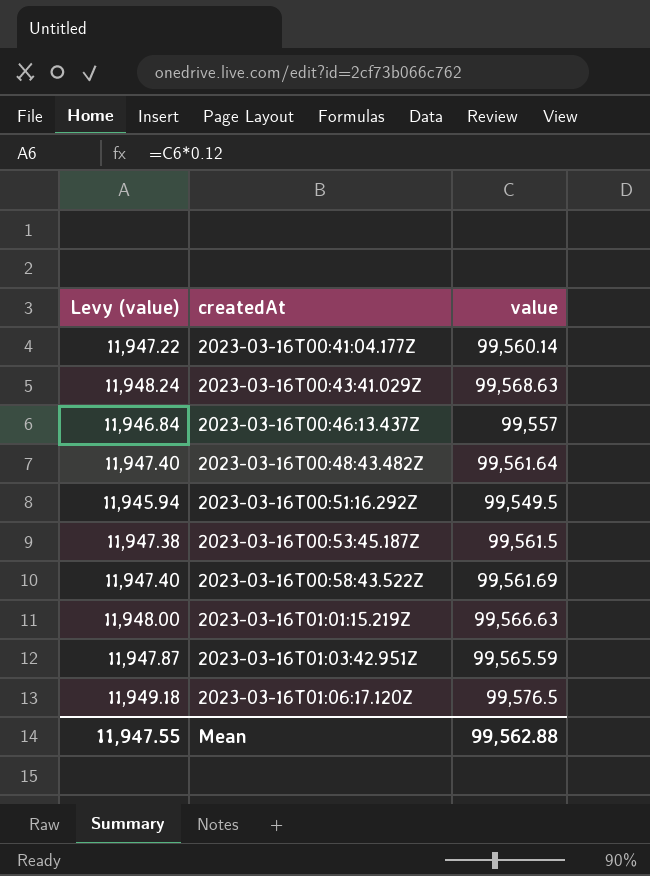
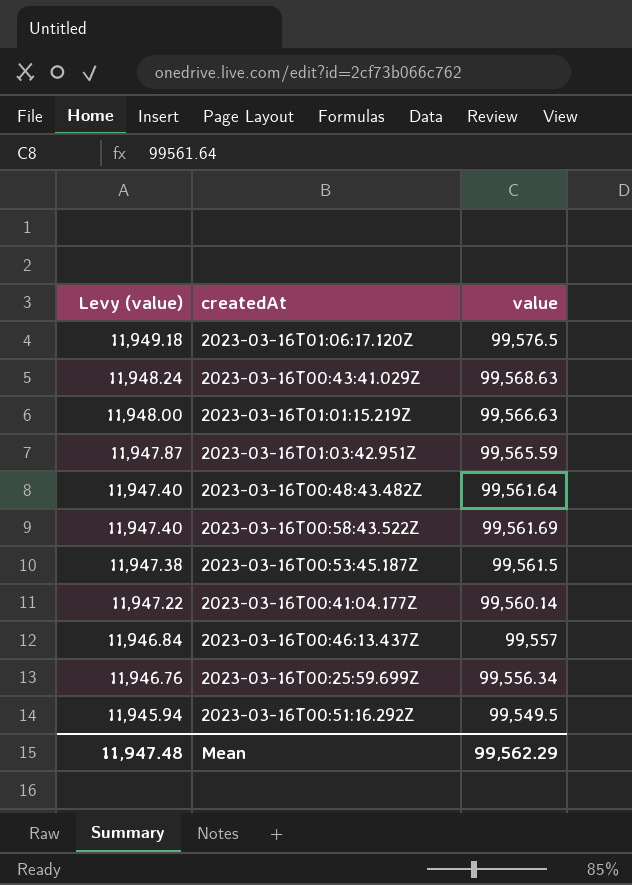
row order: createdAt ascending -> Levy (value) descending
row 2023-03-16T00:25:59.699Z: none -> 11,946.76 | 99,556.34
Mean | Levy (value): 11,947.55 -> 11,947.48
Mean | value: 99,562.88 -> 99,562.29

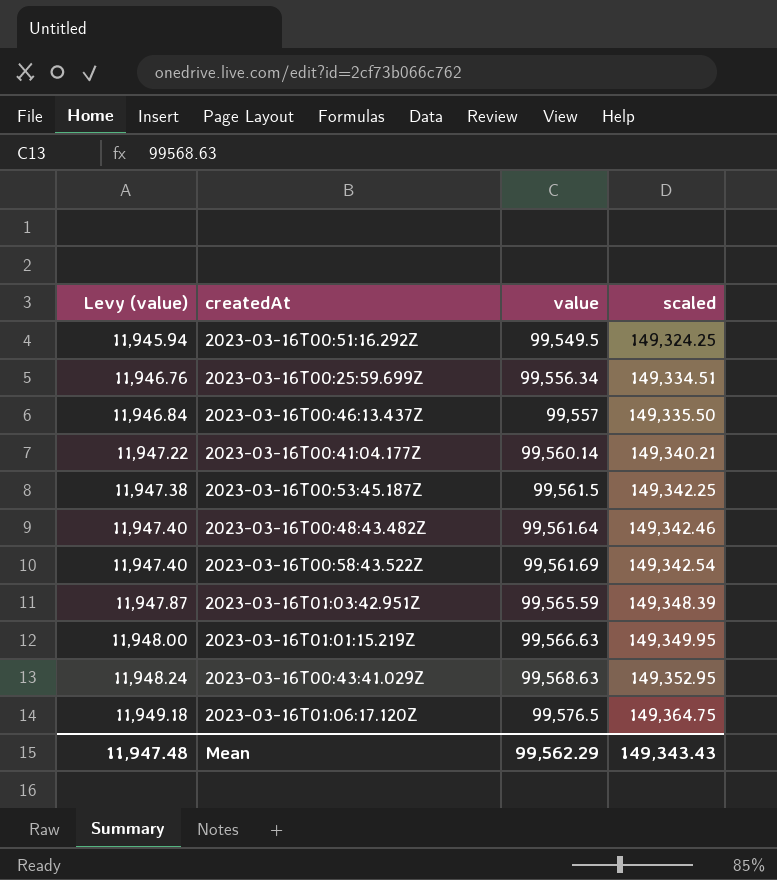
row order: Levy (value) descending -> Levy (value) ascending
column scaled | formula: none -> [value] * 1.5

